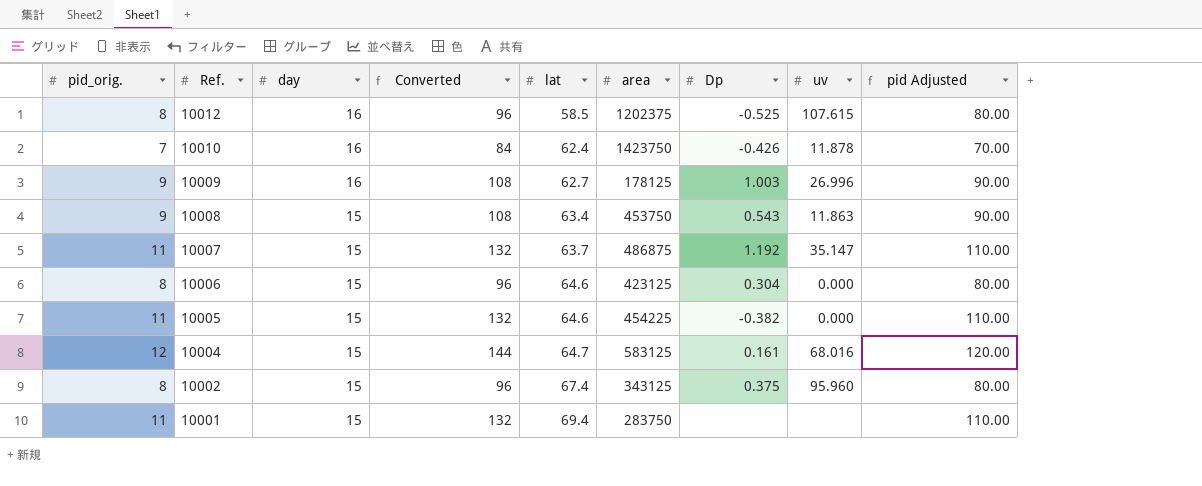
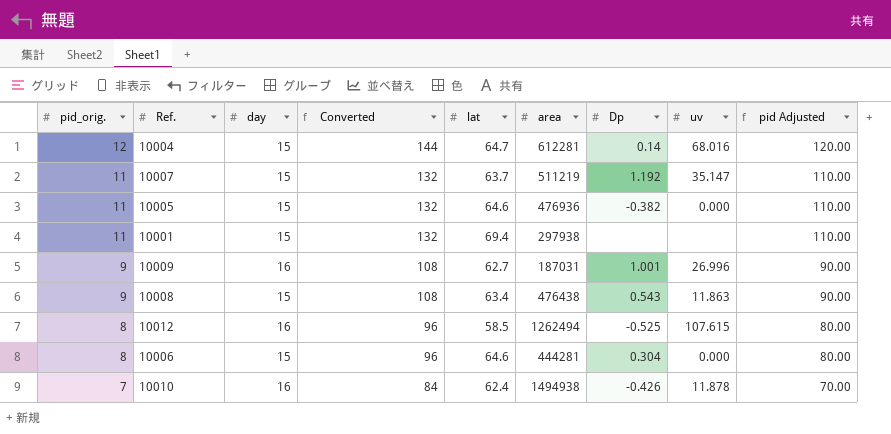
row order: Ref. descending -> pid_orig. descending
row 10002: 8 | 15 | 96 | 67.4 | 343125 | 0.375 | 95.960 | 80.00 -> none
10004 | area: 583125 -> 612281
10004 | Dp: 0.161 -> 0.14
10007 | area: 486875 -> 511219
10005 | area: 454225 -> 476936
10001 | area: 283750 -> 297938
10009 | area: 178125 -> 187031
10009 | Dp: 1.003 -> 1.001
10008 | area: 453750 -> 476438
10012 | area: 1202375 -> 1262494
10006 | area: 423125 -> 444281
10010 | area: 1423750 -> 1494938

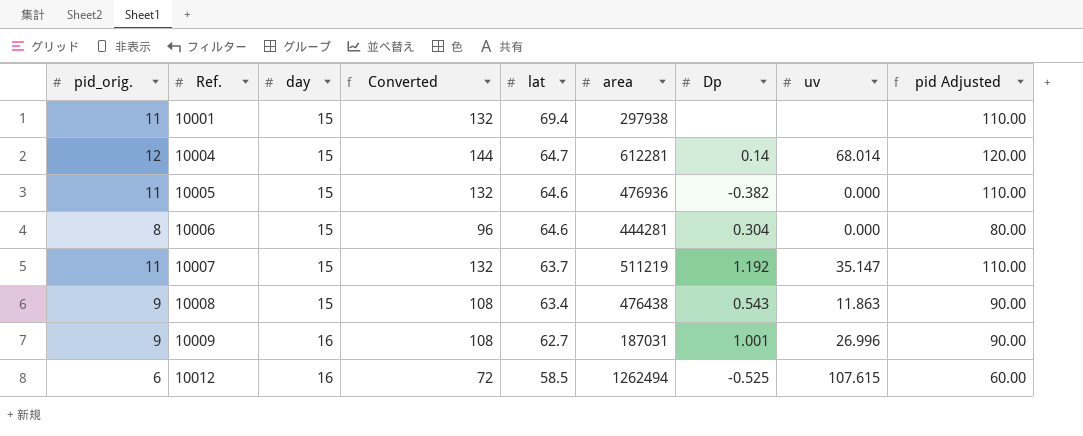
row order: pid_orig. descending -> Ref. ascending
row 10010: 7 | 16 | 84 | 62.4 | 1494938 | -0.426 | 11.878 | 70.00 -> none
10004 | uv: 68.016 -> 68.014
10012 | pid_orig.: 8 -> 6
10012 | Converted: 96 -> 72
10012 | pid Adjusted: 80.00 -> 60.00

